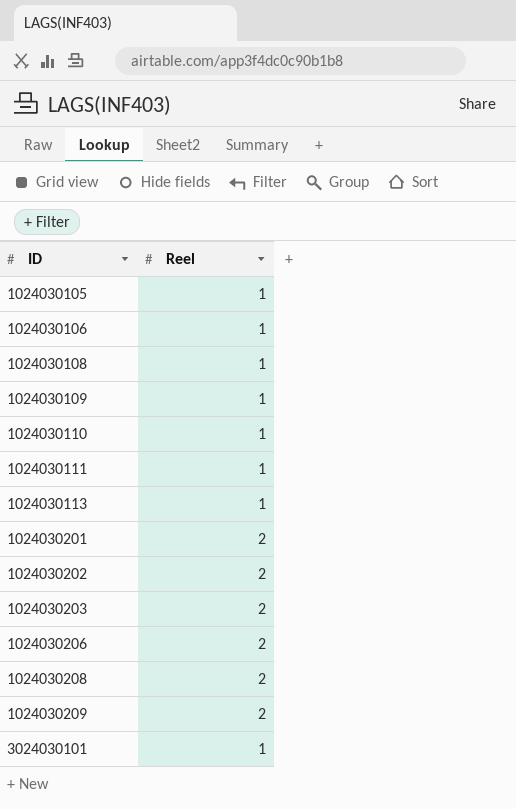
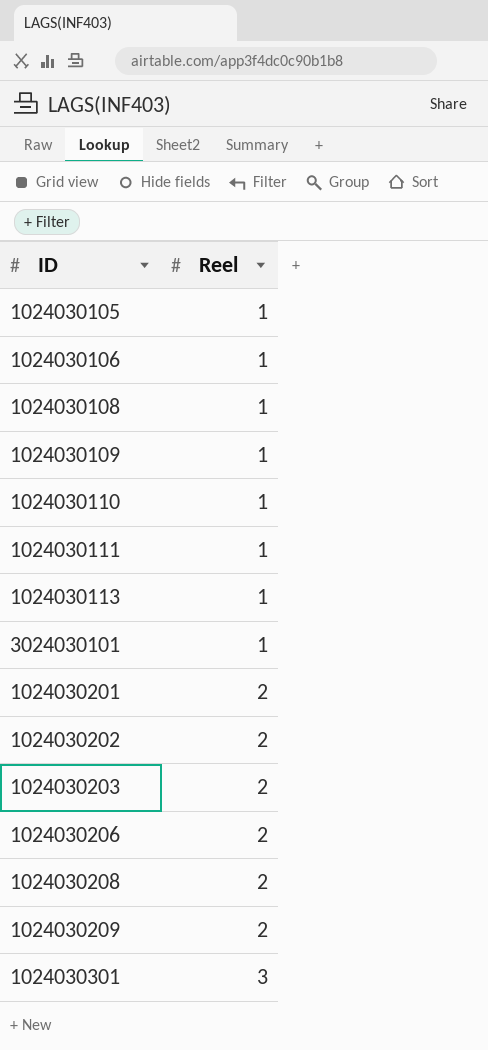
row order: ID ascending -> Reel ascending
row 1024030301: none -> 3

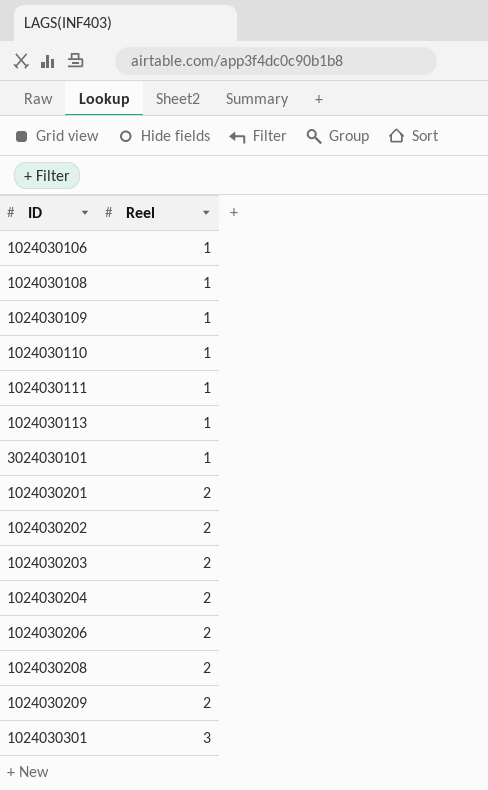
row 1024030105: 1 -> none
row 1024030204: none -> 2

